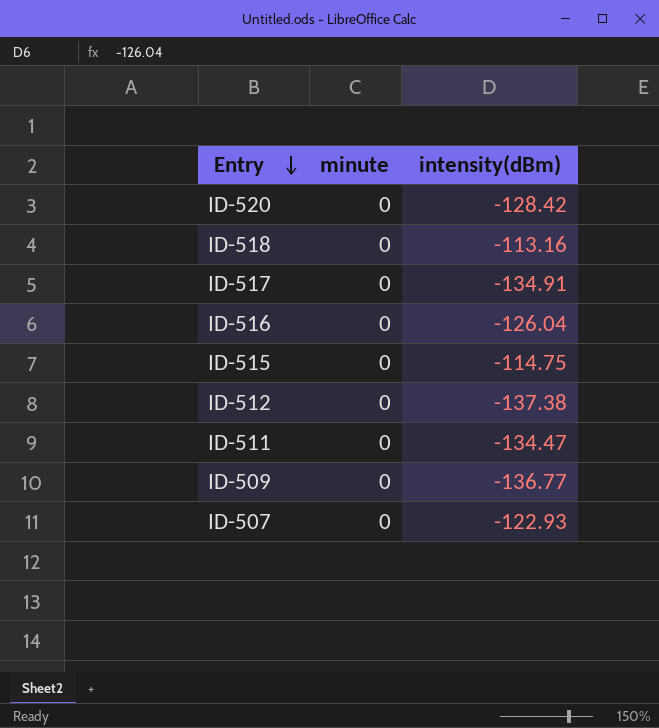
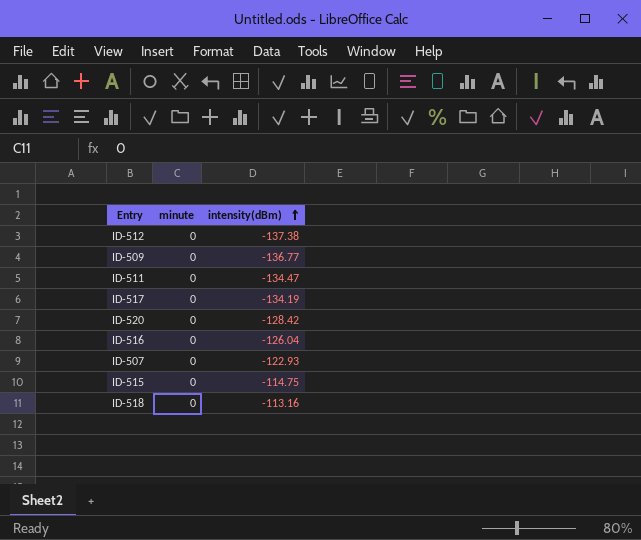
row order: Entry descending -> intensity(dBm) ascending
ID-517 | intensity(dBm): -134.91 -> -134.19

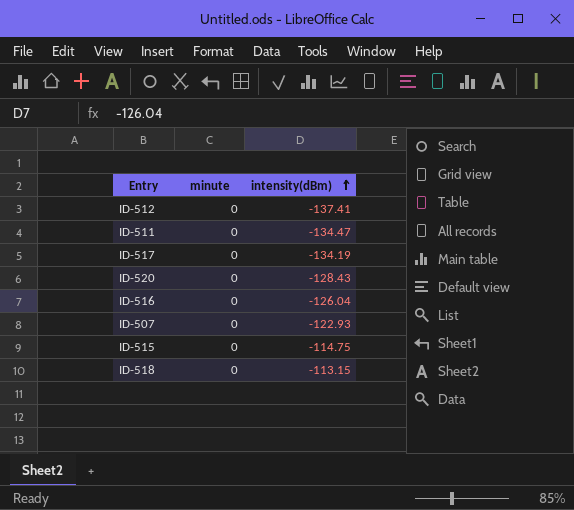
row ID-509: 0 | -136.77 -> none
ID-512 | intensity(dBm): -137.38 -> -137.41
ID-520 | intensity(dBm): -128.42 -> -128.43
ID-518 | intensity(dBm): -113.16 -> -113.15

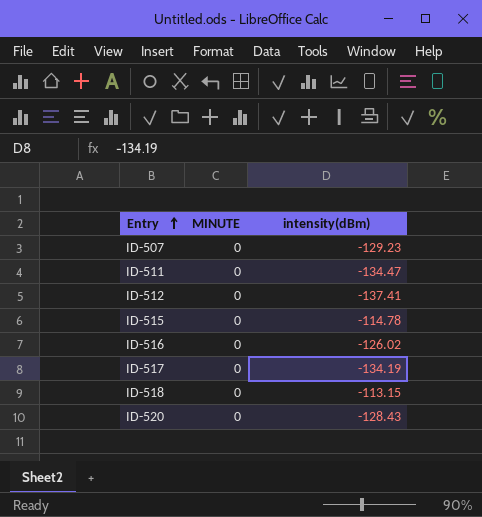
row order: intensity(dBm) ascending -> Entry ascending
column name: minute -> MINUTE
ID-507 | intensity(dBm): -122.93 -> -129.23
ID-515 | intensity(dBm): -114.75 -> -114.78
ID-516 | intensity(dBm): -126.04 -> -126.02

